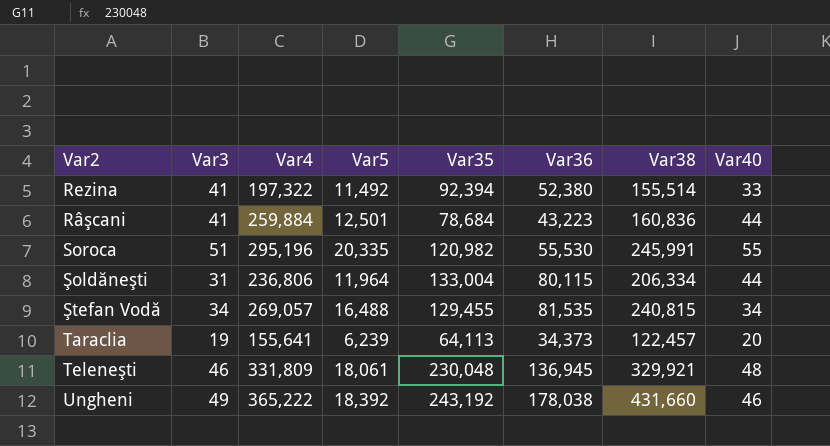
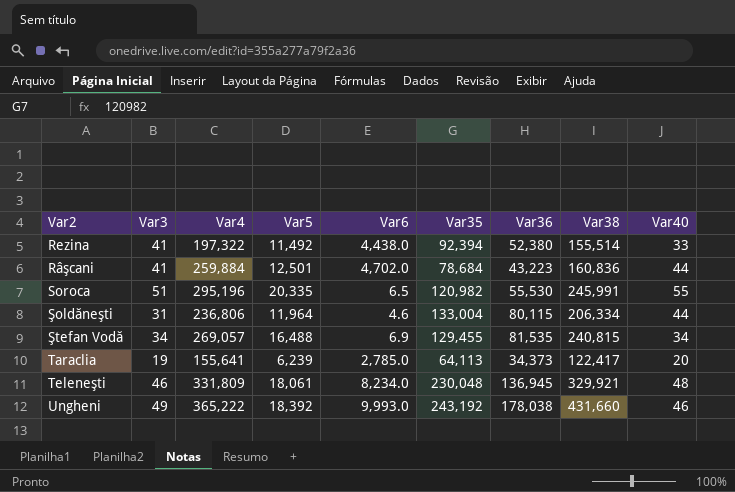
column Var6 | position: none -> 5
Taraclia | Var38: 122,457 -> 122,417

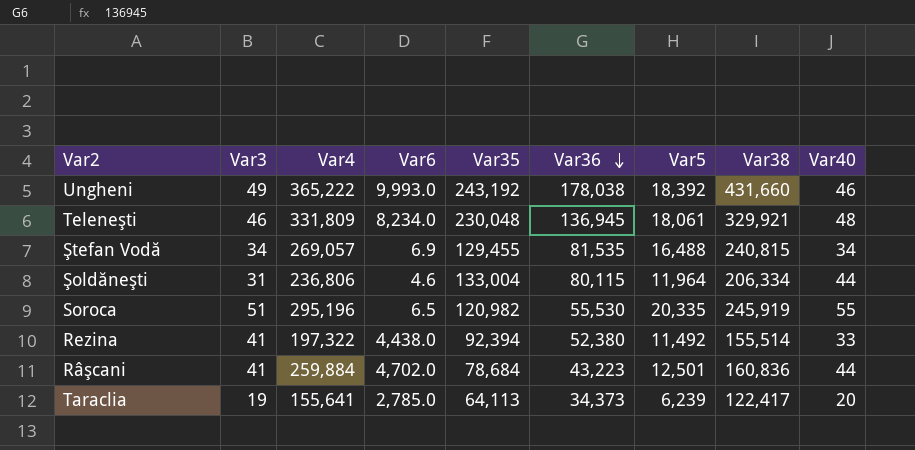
row order: none -> Var36 descending
column Var5 | position: 4 -> 7
Soroca | Var38: 245,991 -> 245,919

